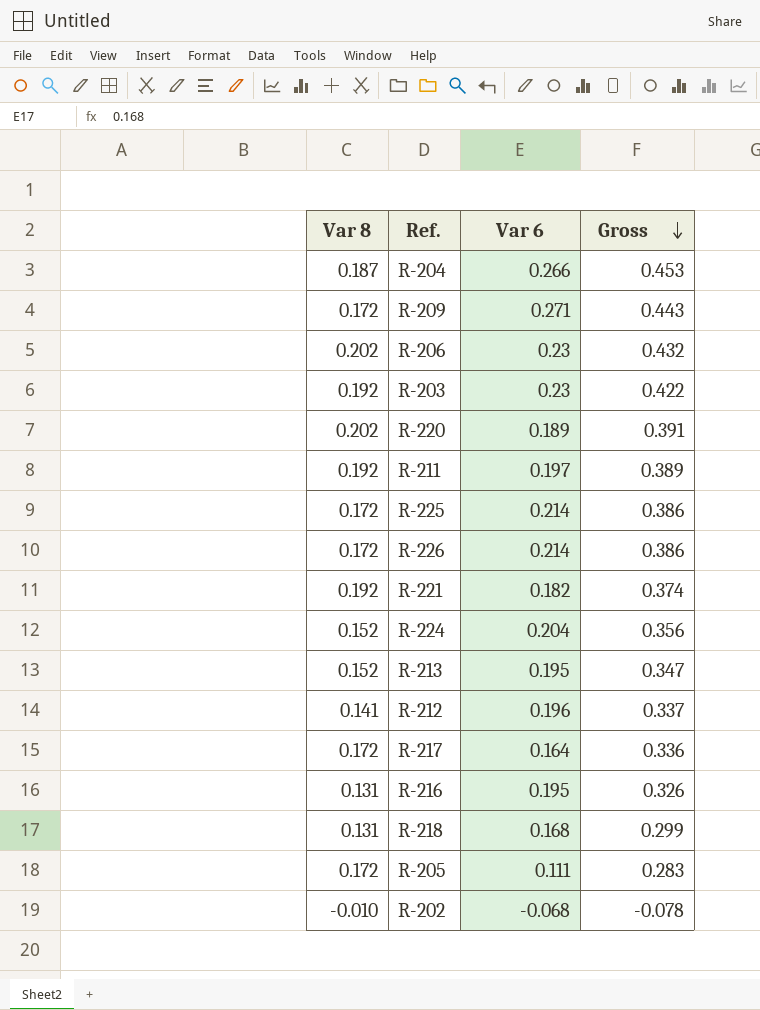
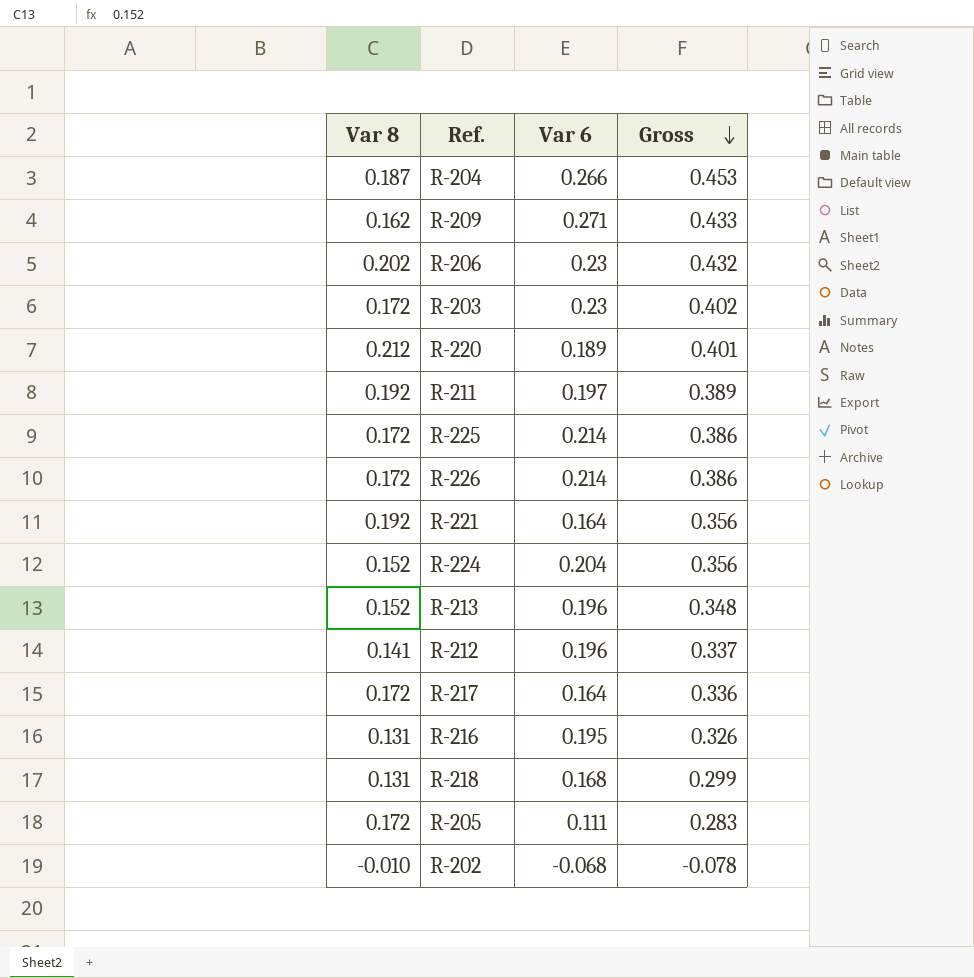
R-209 | Var 8: 0.172 -> 0.162
R-209 | Gross: 0.443 -> 0.433
R-203 | Var 8: 0.192 -> 0.172
R-203 | Gross: 0.422 -> 0.402
R-220 | Var 8: 0.202 -> 0.212
R-220 | Gross: 0.391 -> 0.401
R-221 | Var 6: 0.182 -> 0.164
R-221 | Gross: 0.374 -> 0.356
R-213 | Var 6: 0.195 -> 0.196
R-213 | Gross: 0.347 -> 0.348

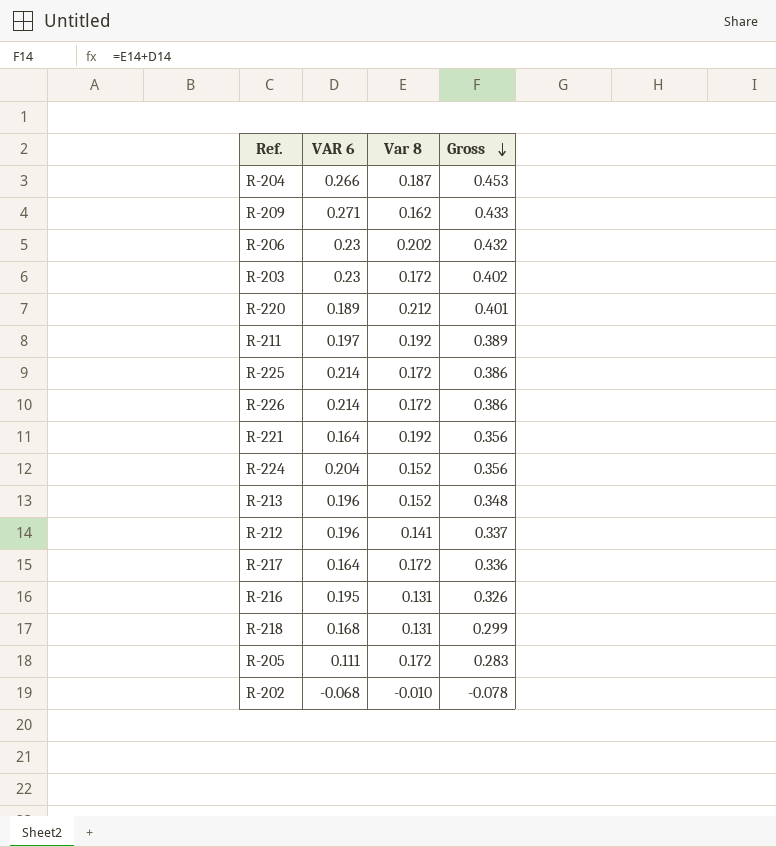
column name: Var 6 -> VAR 6
column Var 8 | position: 1 -> 3

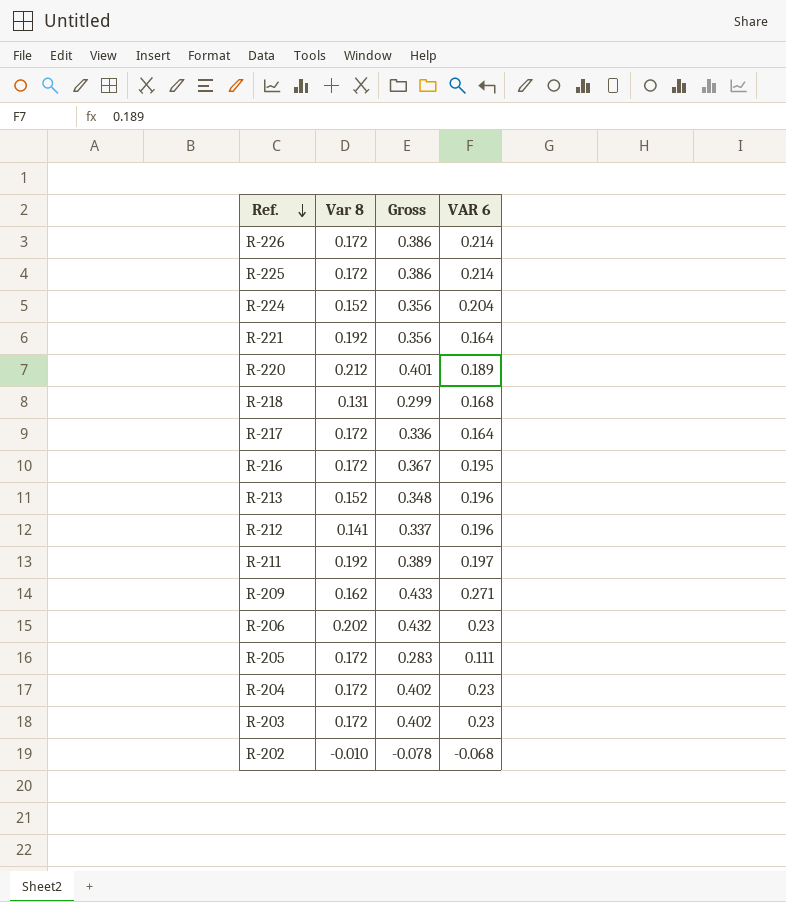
row order: Gross descending -> Ref. descending
column VAR 6 | position: 2 -> 4
R-216 | Var 8: 0.131 -> 0.172
R-216 | Gross: 0.326 -> 0.367
R-204 | Var 8: 0.187 -> 0.172
R-204 | Gross: 0.453 -> 0.402
R-204 | VAR 6: 0.266 -> 0.23

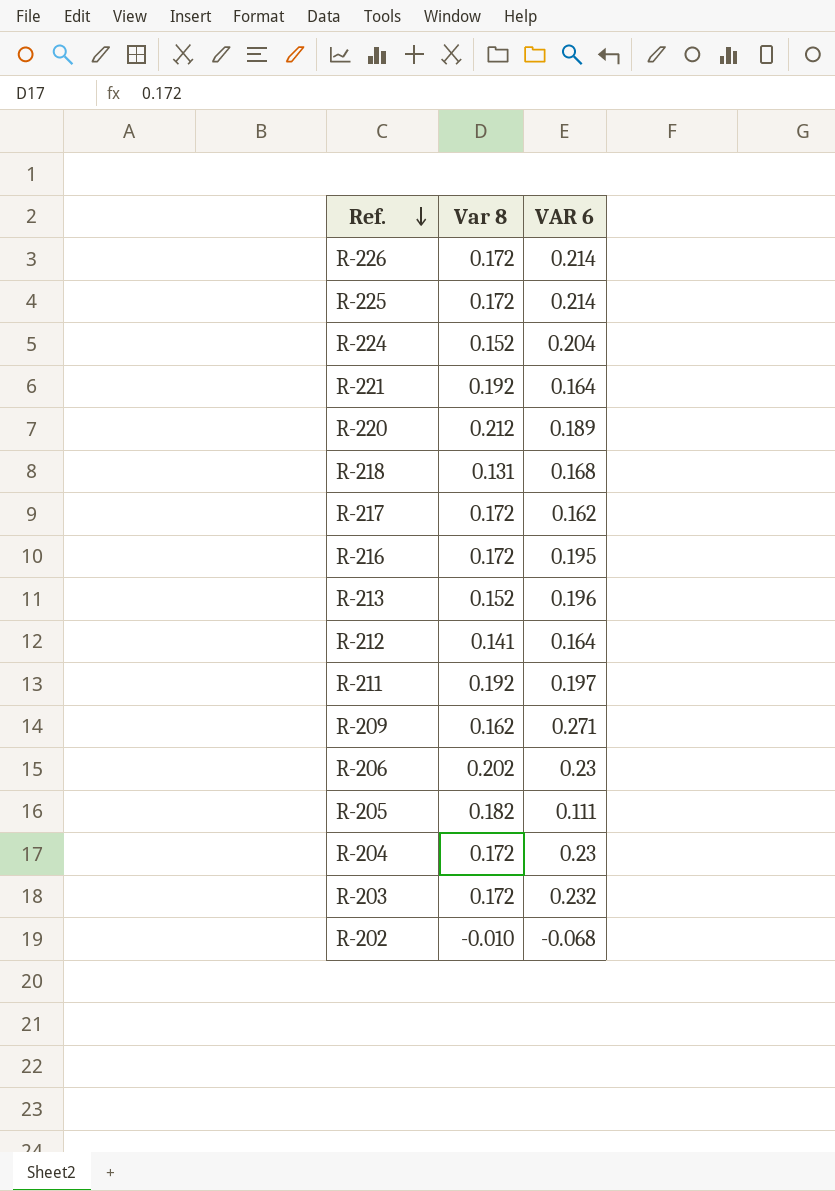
column Gross | formula: [Var 8] + [VAR 6] -> none
R-217 | VAR 6: 0.164 -> 0.162
R-212 | VAR 6: 0.196 -> 0.164
R-205 | Var 8: 0.172 -> 0.182
R-203 | VAR 6: 0.23 -> 0.232

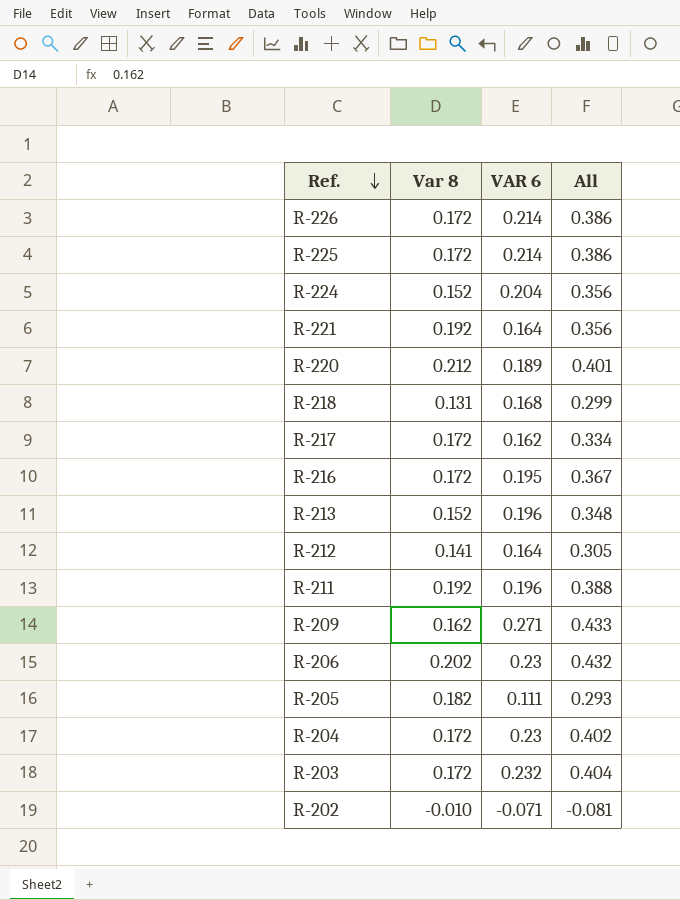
column All | formula: none -> [Var 8] + [VAR 6]
R-211 | VAR 6: 0.197 -> 0.196
R-202 | VAR 6: -0.068 -> -0.071

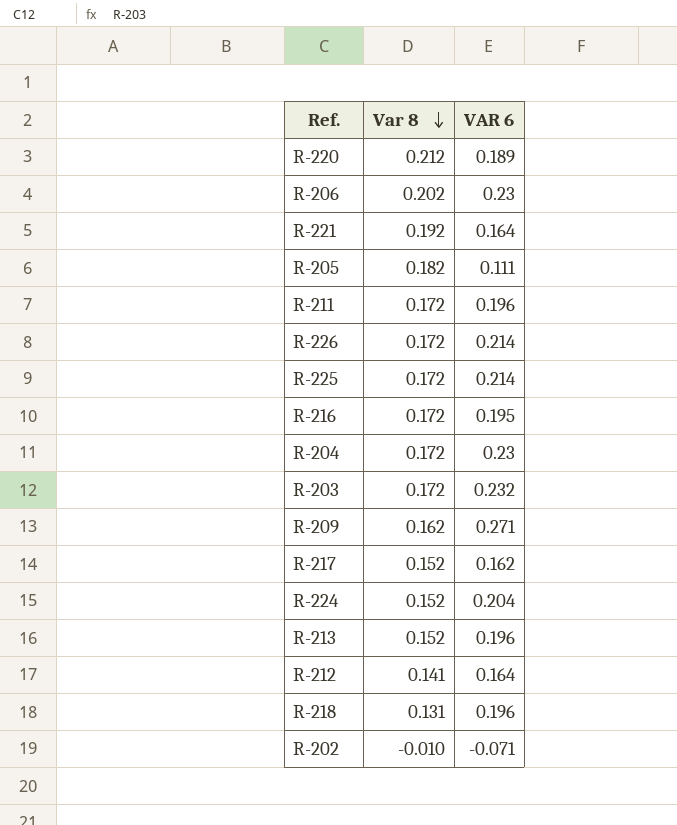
row order: Ref. descending -> Var 8 descending
column All | formula: [Var 8] + [VAR 6] -> none
R-211 | Var 8: 0.192 -> 0.172
R-217 | Var 8: 0.172 -> 0.152
R-218 | VAR 6: 0.168 -> 0.196

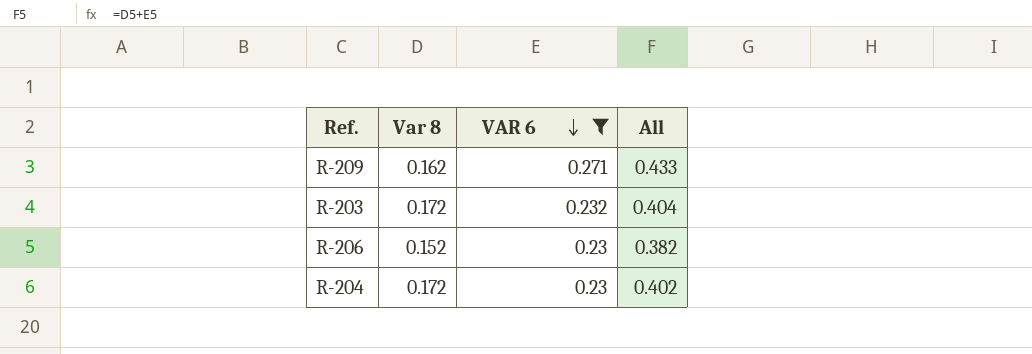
filter: none -> VAR 6 >= 0.23
row order: Var 8 descending -> VAR 6 descending
column All | formula: none -> [Var 8] + [VAR 6]
R-206 | Var 8: 0.202 -> 0.152

